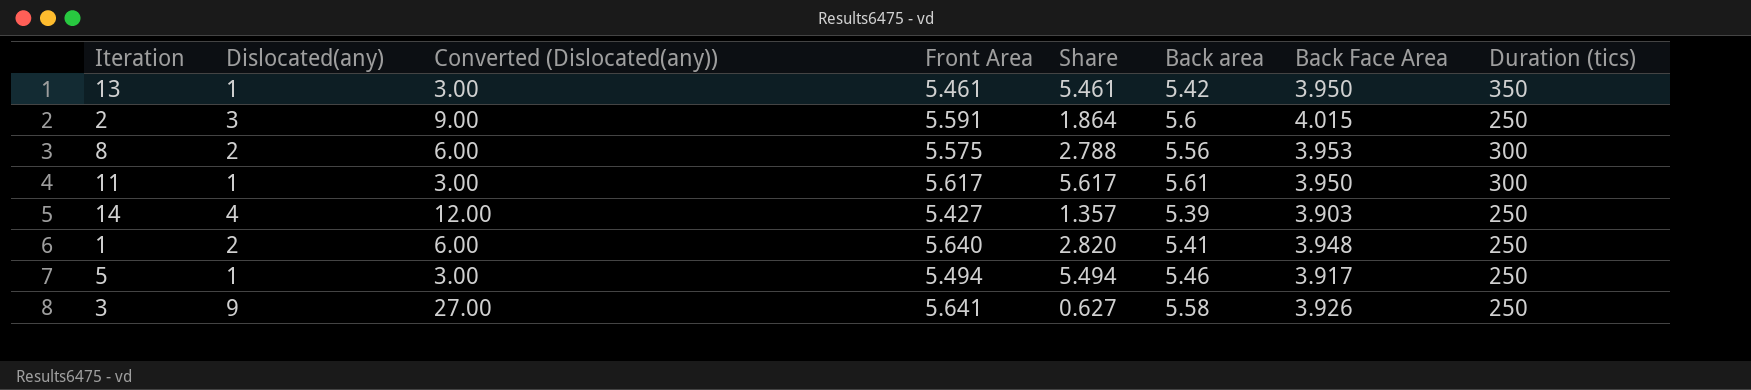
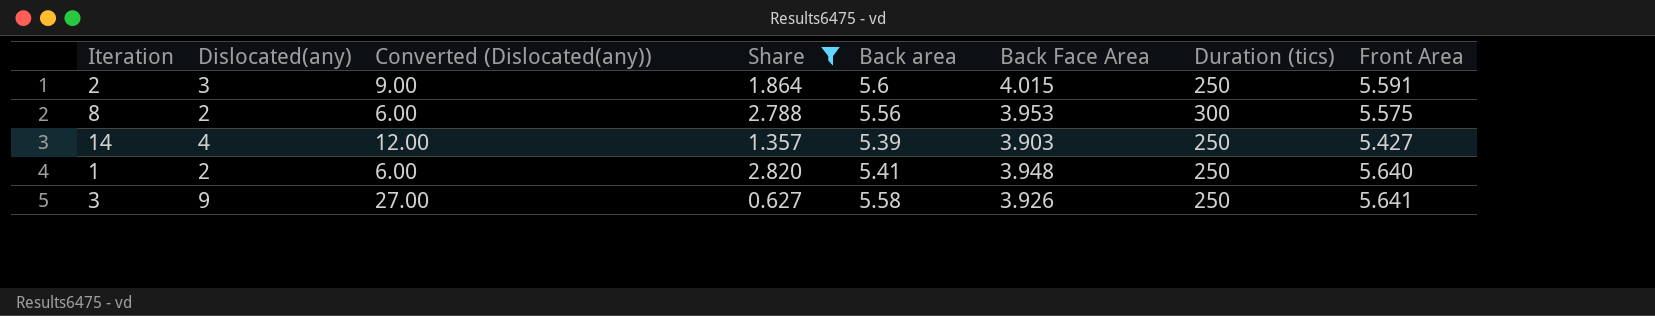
filter: none -> Share <= 2.820
column Front Area | position: 4 -> 8

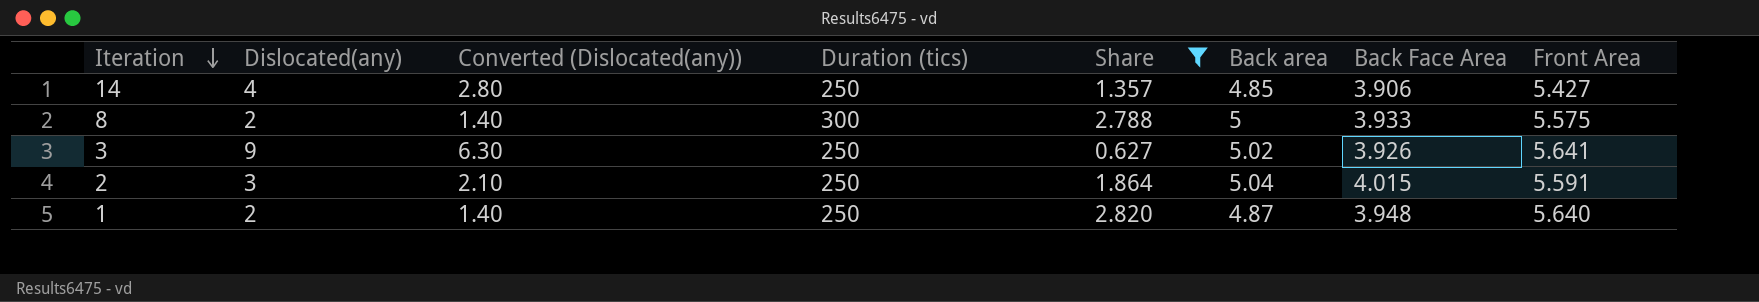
row order: none -> Iteration descending
column Converted (Dislocated(any)) | formula: [Dislocated(any)] * 3 -> [Dislocated(any)] * 0.7
column Duration (tics) | position: 7 -> 4
14 | Back area: 5.39 -> 4.85
14 | Back Face Area: 3.903 -> 3.906
8 | Back area: 5.56 -> 5
8 | Back Face Area: 3.953 -> 3.933
3 | Back area: 5.58 -> 5.02
2 | Back area: 5.6 -> 5.04
1 | Back area: 5.41 -> 4.87

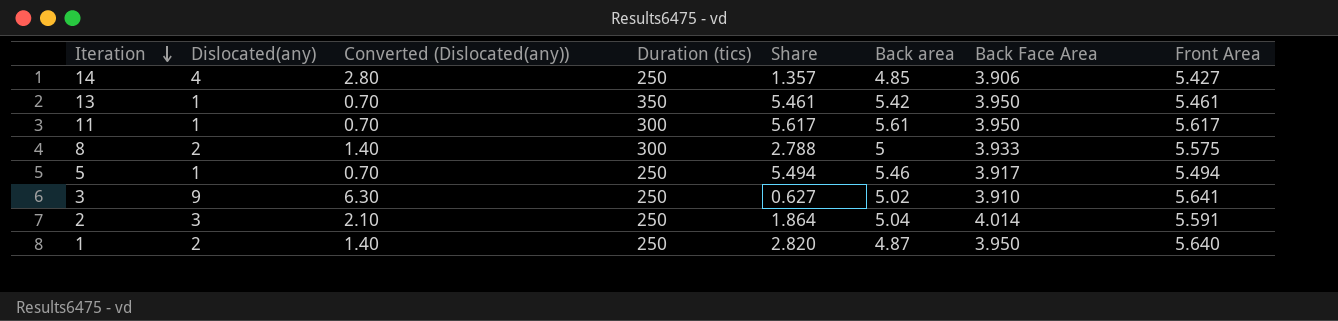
filter: Share <= 2.820 -> none
3 | Back Face Area: 3.926 -> 3.910
2 | Back Face Area: 4.015 -> 4.014
1 | Back Face Area: 3.948 -> 3.950

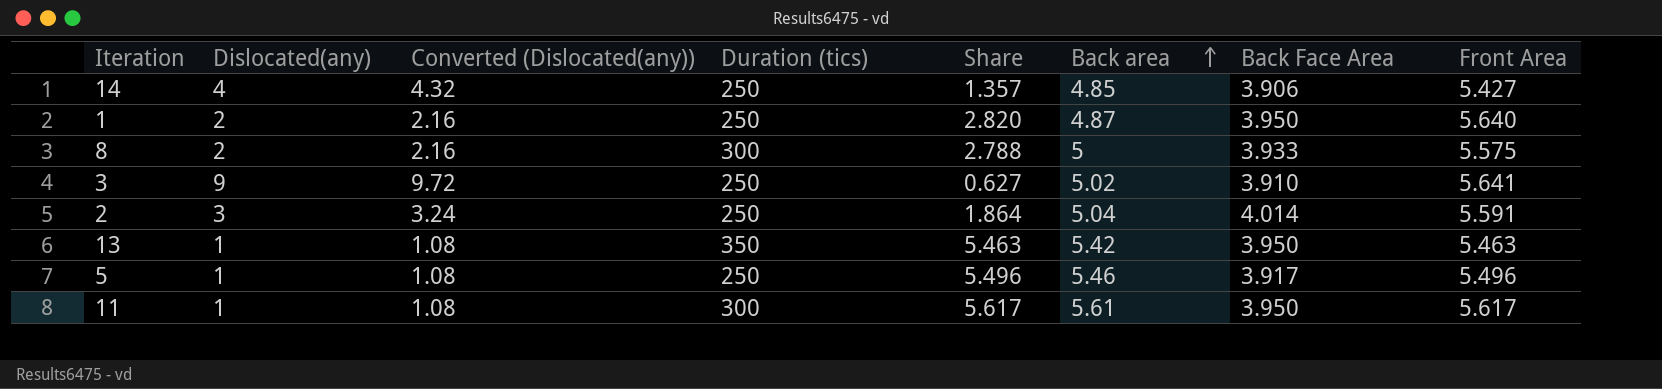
row order: Iteration descending -> Back area ascending
column Converted (Dislocated(any)) | formula: [Dislocated(any)] * 0.7 -> [Dislocated(any)] * 1.08
13 | Share: 5.461 -> 5.463
13 | Front Area: 5.461 -> 5.463
5 | Share: 5.494 -> 5.496
5 | Front Area: 5.494 -> 5.496

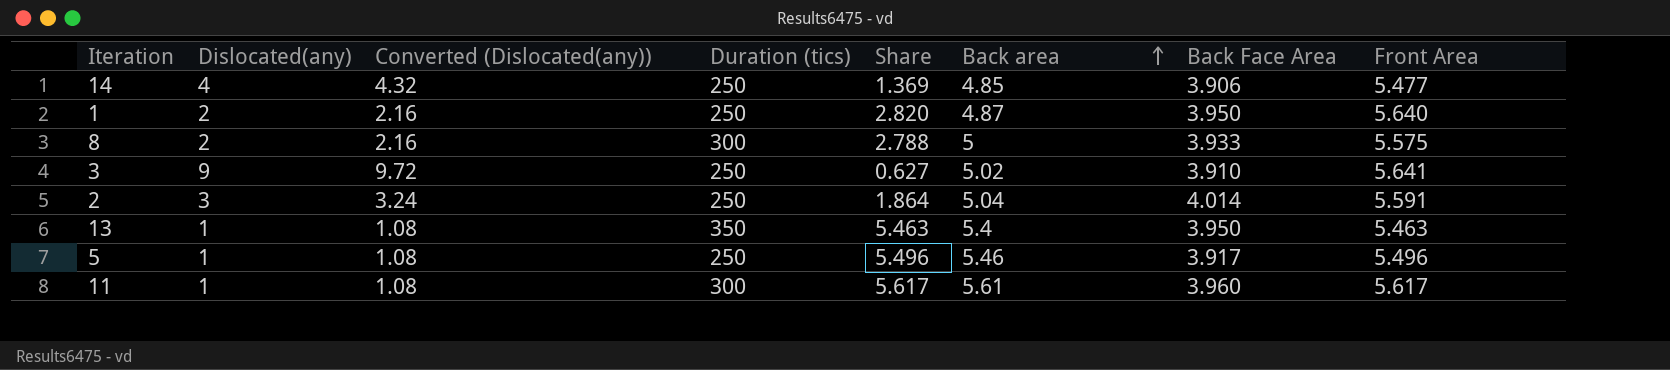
14 | Share: 1.357 -> 1.369
14 | Front Area: 5.427 -> 5.477
13 | Back area: 5.42 -> 5.4
11 | Back Face Area: 3.950 -> 3.960

